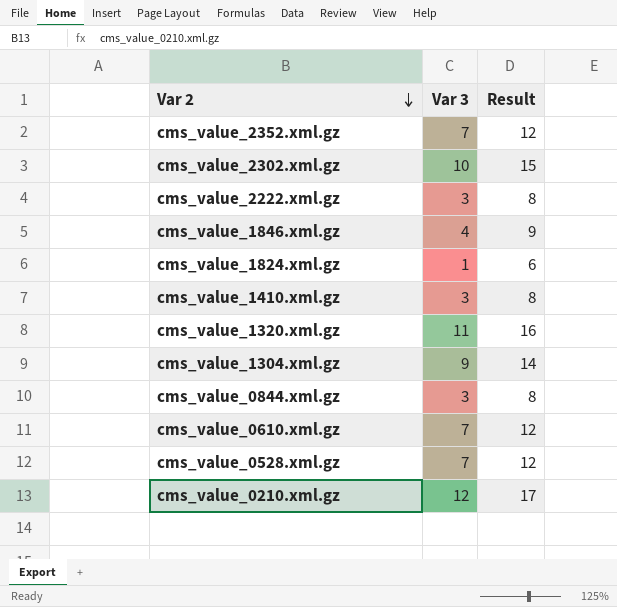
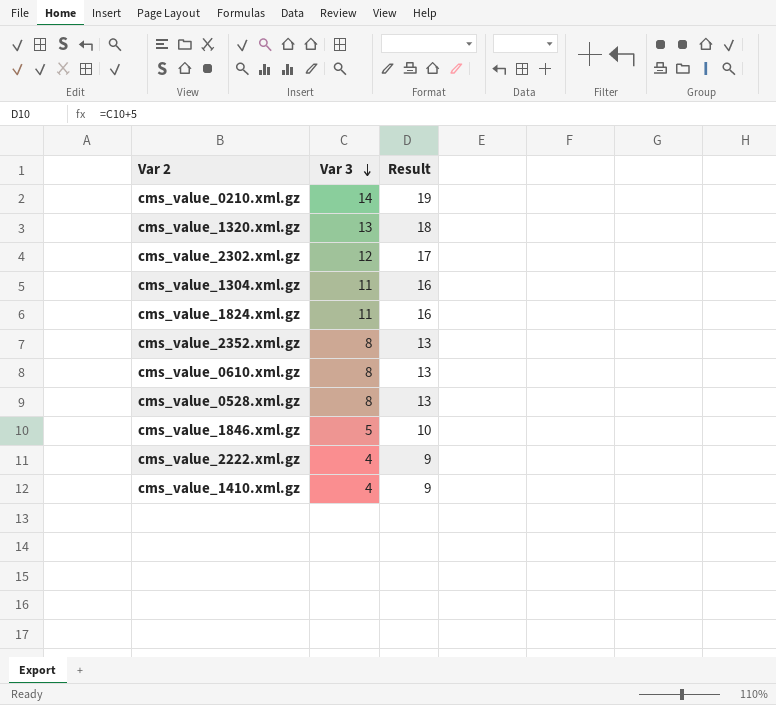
row order: Var 2 descending -> Var 3 descending
row cms_value_0844.xml.gz: 3 | 8 -> none
cms_value_0210.xml.gz | Var 3: 12 -> 14
cms_value_0210.xml.gz | Result: 17 -> 19
cms_value_1320.xml.gz | Var 3: 11 -> 13
cms_value_1320.xml.gz | Result: 16 -> 18
cms_value_2302.xml.gz | Var 3: 10 -> 12
cms_value_2302.xml.gz | Result: 15 -> 17
cms_value_1304.xml.gz | Var 3: 9 -> 11
cms_value_1304.xml.gz | Result: 14 -> 16
cms_value_1824.xml.gz | Var 3: 1 -> 11
cms_value_1824.xml.gz | Result: 6 -> 16
cms_value_2352.xml.gz | Var 3: 7 -> 8
cms_value_2352.xml.gz | Result: 12 -> 13
cms_value_0610.xml.gz | Var 3: 7 -> 8
cms_value_0610.xml.gz | Result: 12 -> 13
cms_value_0528.xml.gz | Var 3: 7 -> 8
cms_value_0528.xml.gz | Result: 12 -> 13
cms_value_1846.xml.gz | Var 3: 4 -> 5
cms_value_1846.xml.gz | Result: 9 -> 10
cms_value_2222.xml.gz | Var 3: 3 -> 4
cms_value_2222.xml.gz | Result: 8 -> 9
cms_value_1410.xml.gz | Var 3: 3 -> 4
cms_value_1410.xml.gz | Result: 8 -> 9

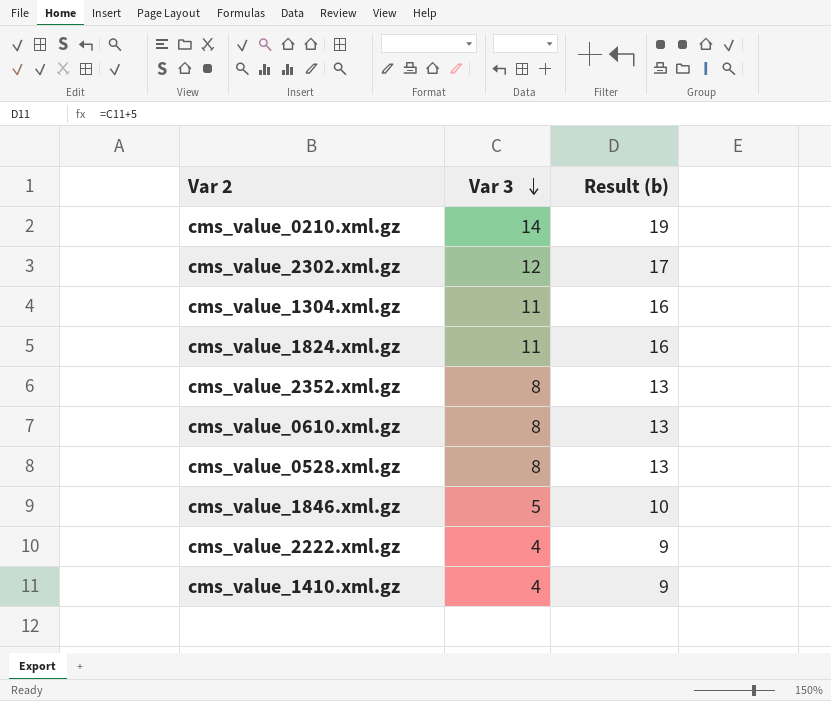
column name: Result -> Result (b)
row cms_value_1320.xml.gz: 13 | 18 -> none

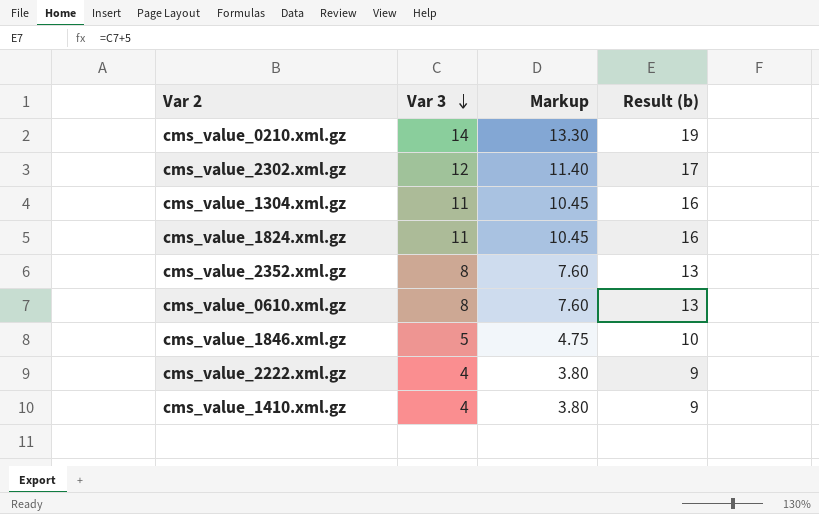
column Markup | formula: none -> [Var 3] * 0.95
row cms_value_0528.xml.gz: 8 | 13 -> none

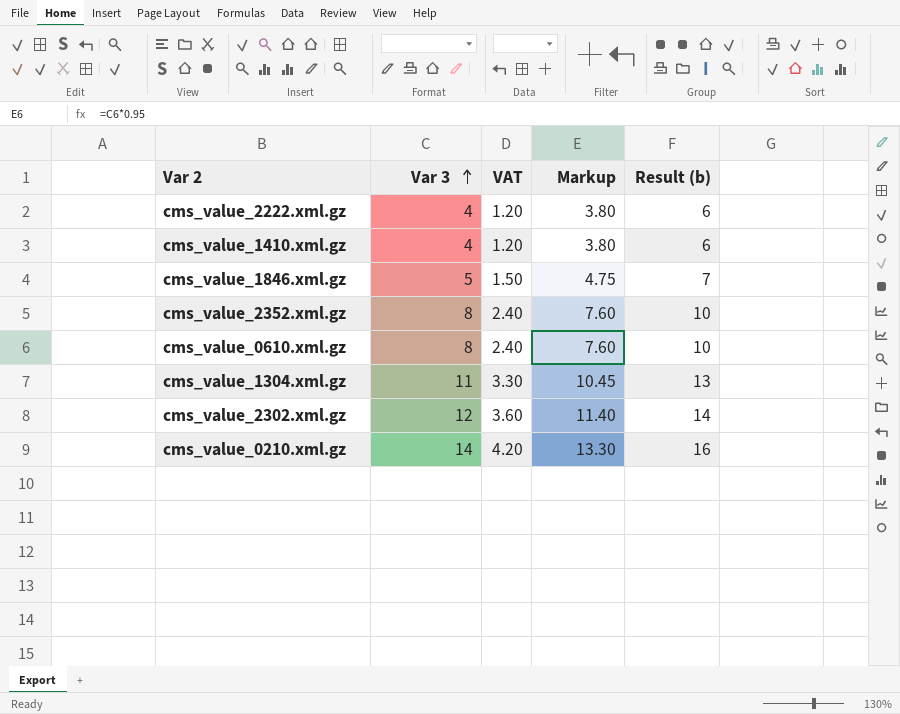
row order: Var 3 descending -> Var 3 ascending
column VAT | formula: none -> [Var 3] * 0.3
column Result (b) | formula: [Var 3] + 5 -> [Var 3] + 2
row cms_value_1824.xml.gz: 11 | 10.45 | 16 -> none

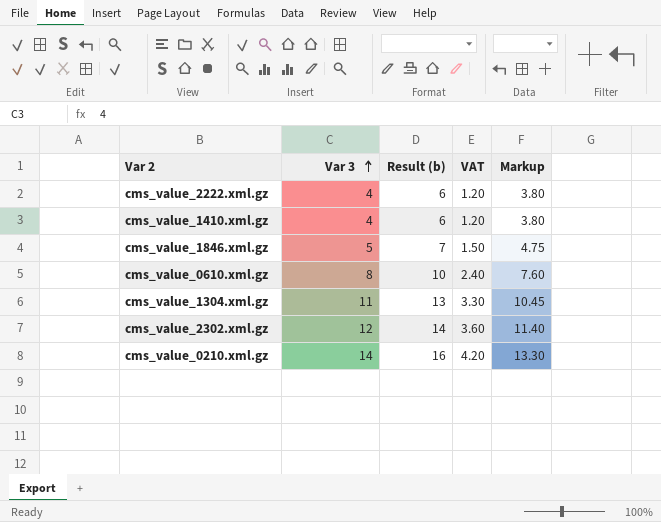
column Result (b) | position: 5 -> 3
row cms_value_2352.xml.gz: 8 | 2.40 | 7.60 | 10 -> none

